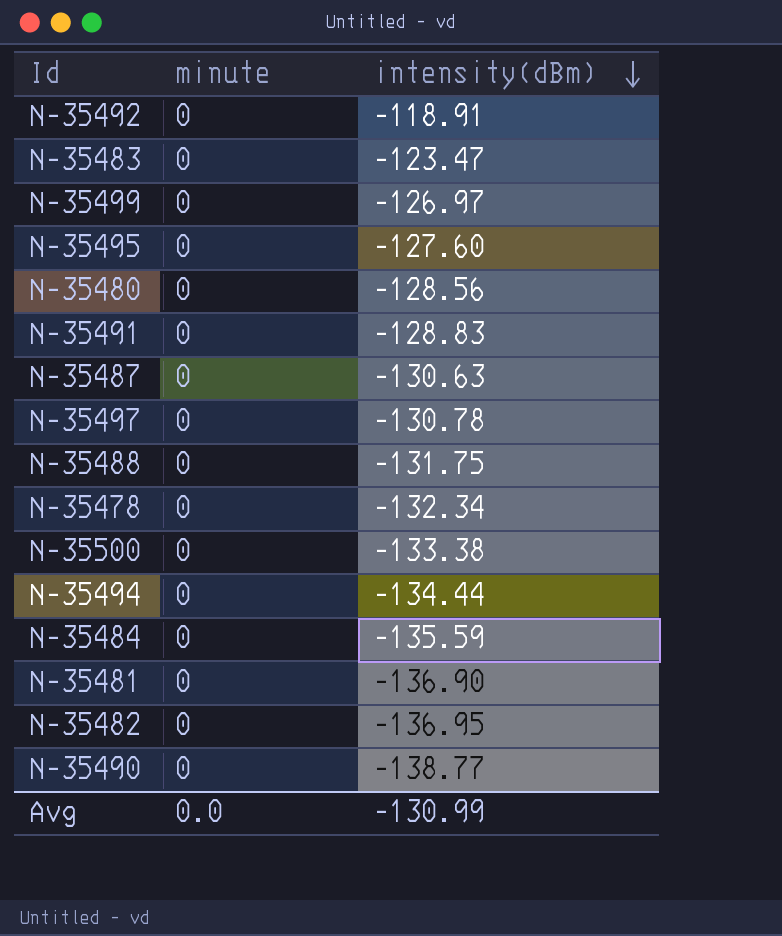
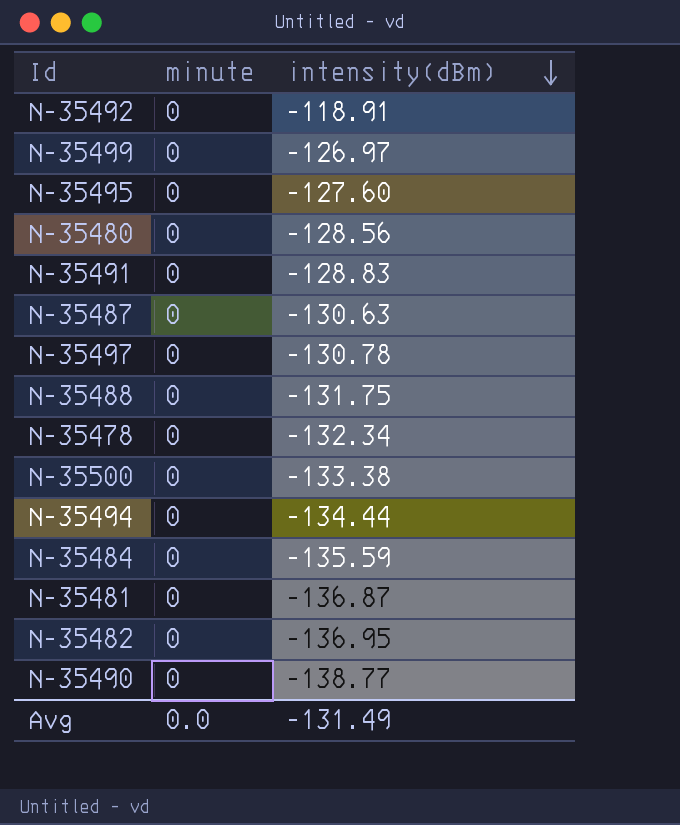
row N-35483: 0 | -123.47 -> none
N-35481 | intensity(dBm): -136.90 -> -136.87
Avg | intensity(dBm): -130.99 -> -131.49

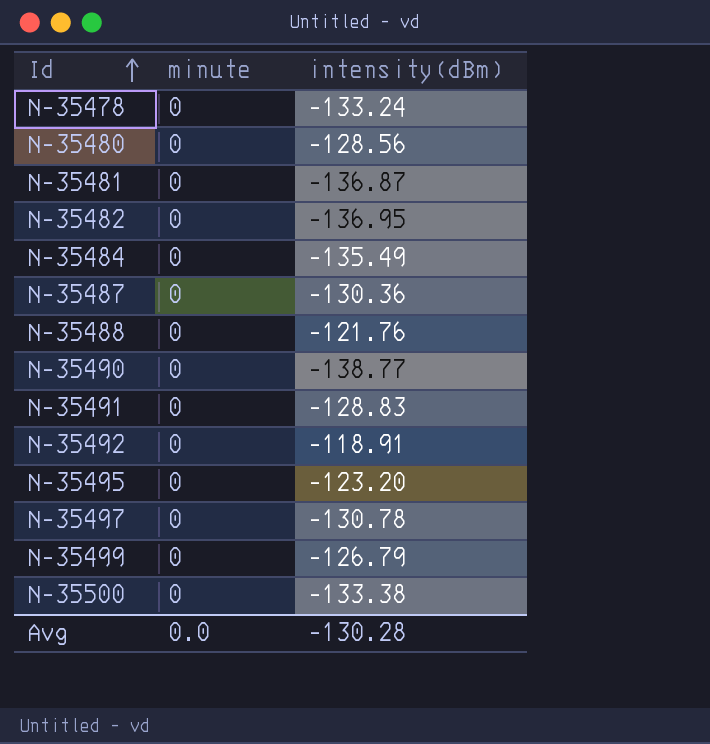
row order: intensity(dBm) descending -> Id ascending
row N-35494: 0 | -134.44 -> none
N-35478 | intensity(dBm): -132.34 -> -133.24
N-35484 | intensity(dBm): -135.59 -> -135.49
N-35487 | intensity(dBm): -130.63 -> -130.36
N-35488 | intensity(dBm): -131.75 -> -121.76
N-35495 | intensity(dBm): -127.60 -> -123.20
N-35499 | intensity(dBm): -126.97 -> -126.79
Avg | intensity(dBm): -131.49 -> -130.28

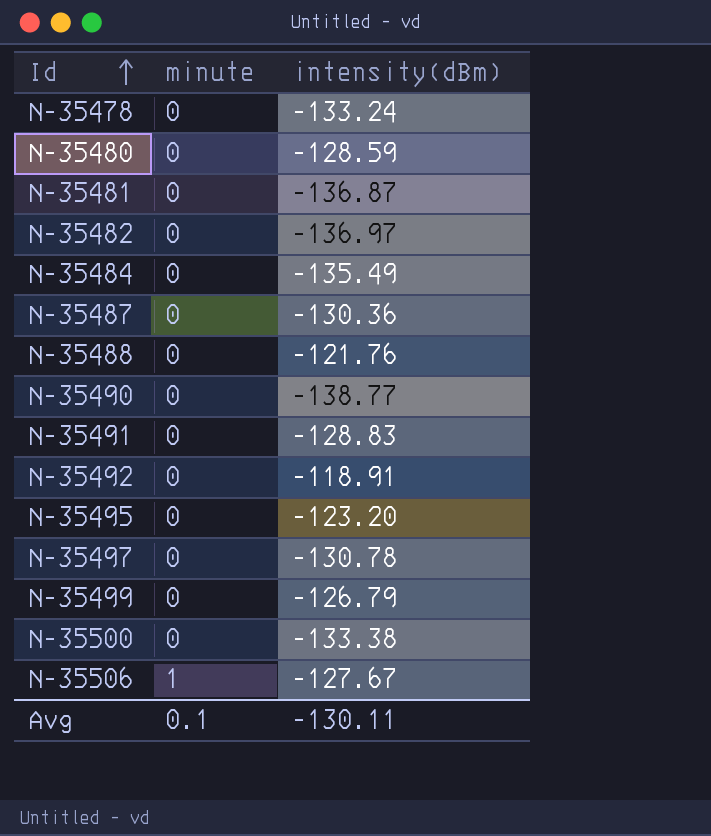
N-35480 | intensity(dBm): -128.56 -> -128.59
N-35482 | intensity(dBm): -136.95 -> -136.97
row N-35506: none -> 1 | -127.67
Avg | minute: 0.0 -> 0.1
Avg | intensity(dBm): -130.28 -> -130.11

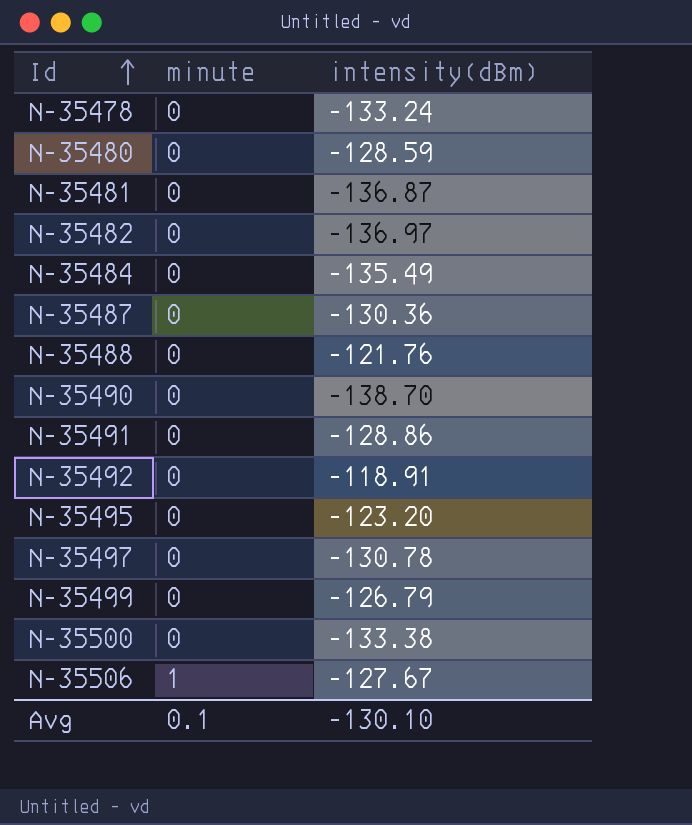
N-35490 | intensity(dBm): -138.77 -> -138.70
N-35491 | intensity(dBm): -128.83 -> -128.86
Avg | intensity(dBm): -130.11 -> -130.10

